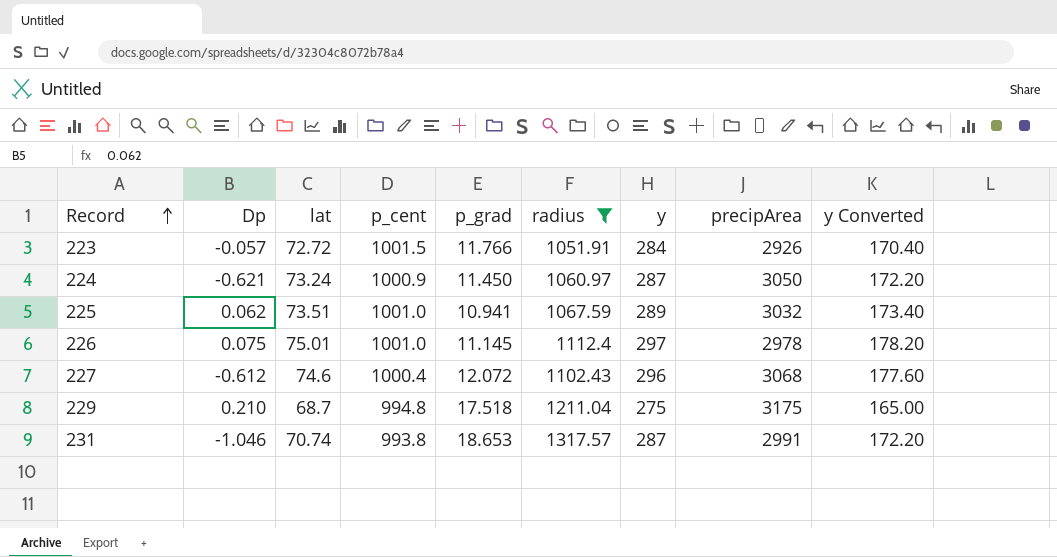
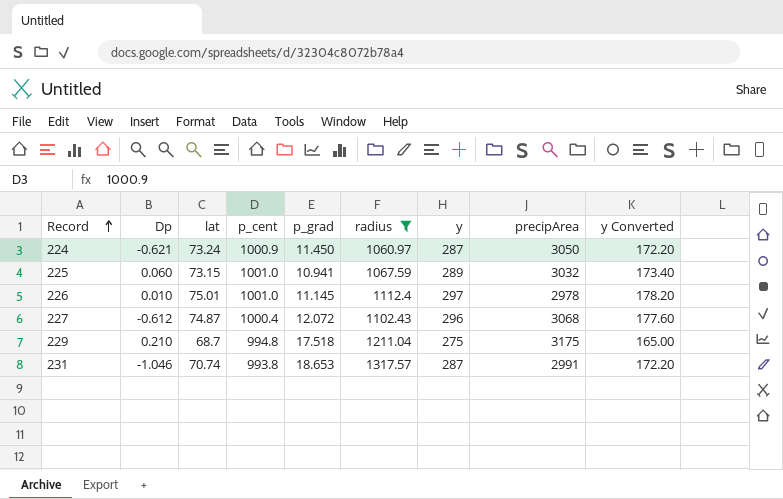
row 223: -0.057 | 72.72 | 1001.5 | 11.766 | 1051.91 | 284 | 2926 | 170.40 -> none
225 | Dp: 0.062 -> 0.060
225 | lat: 73.51 -> 73.15
226 | Dp: 0.075 -> 0.010
227 | lat: 74.6 -> 74.87

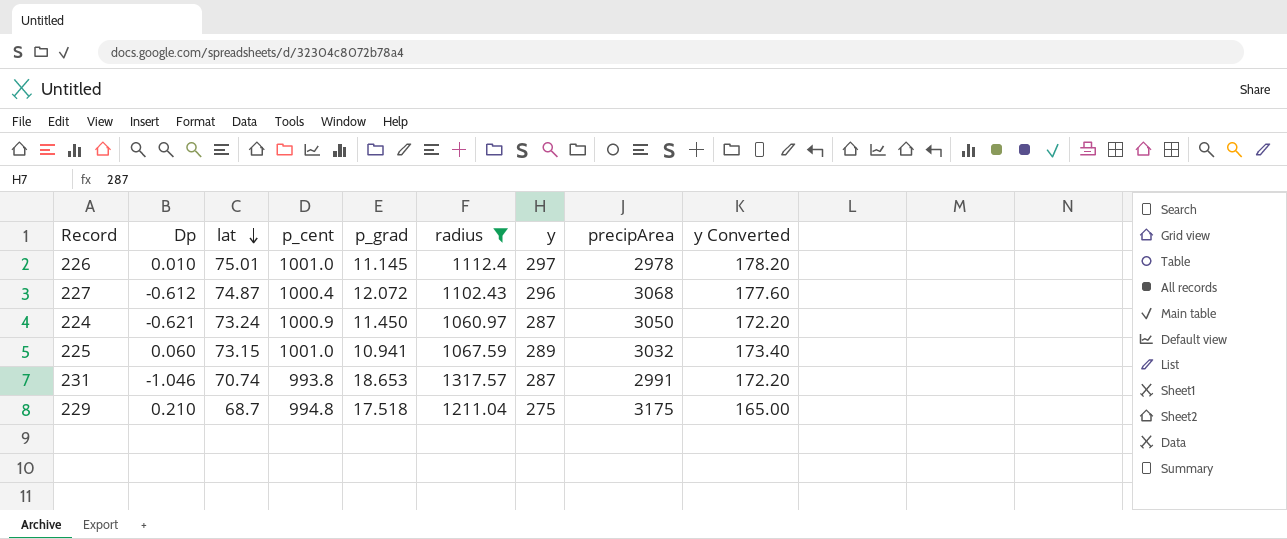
row order: Record ascending -> lat descending

